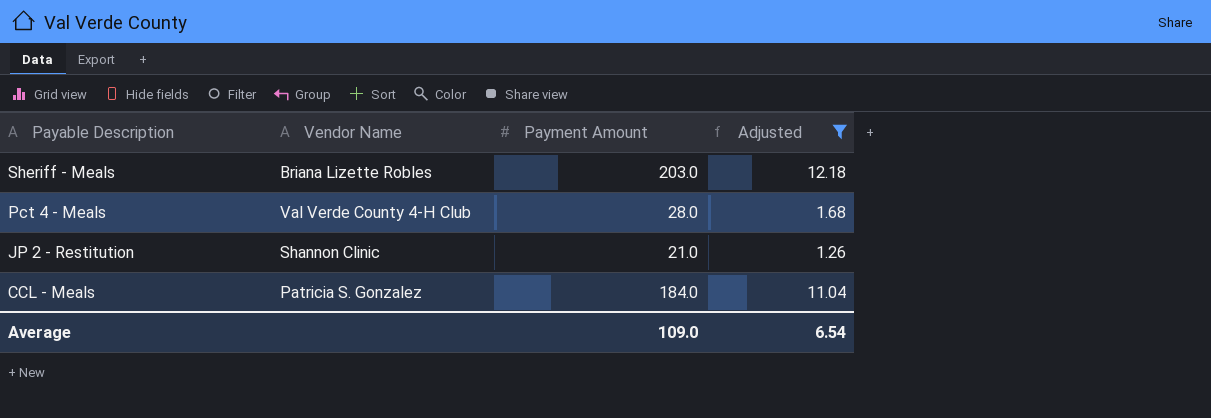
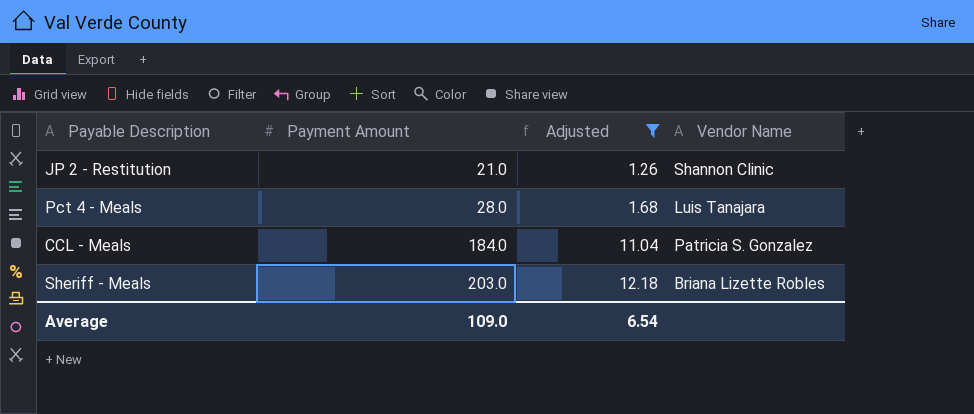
row order: Payable Description descending -> Payment Amount ascending
column Vendor Name | position: 2 -> 4
Pct 4 - Meals | Vendor Name: Val Verde County 4-H Club -> Luis Tanajara

